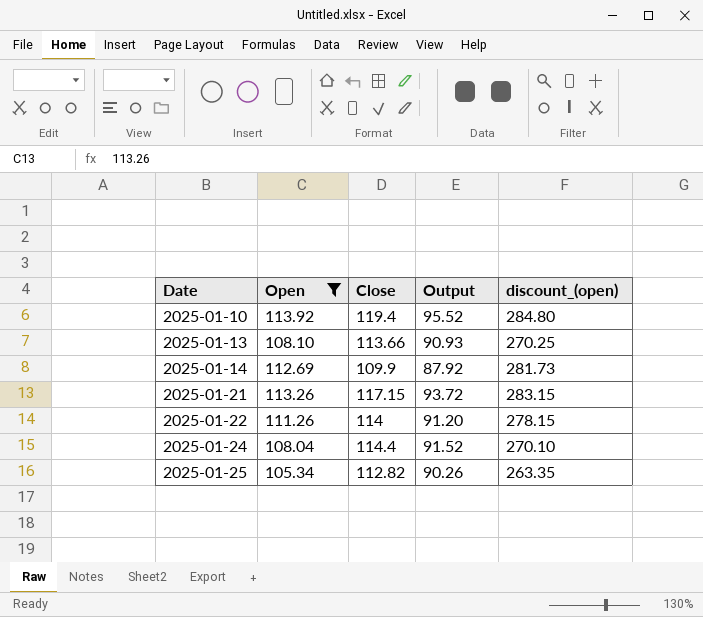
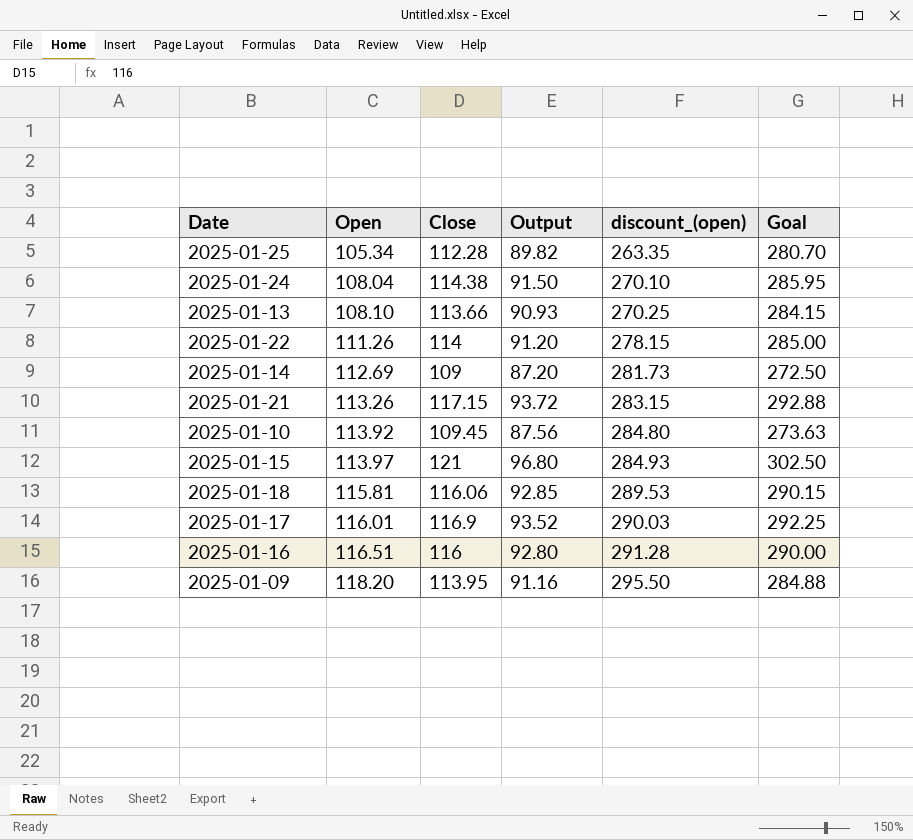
filter: Open <= 113.92 -> none
row order: Date ascending -> Open ascending
column Goal | formula: none -> [Close] * 2.5
2025-01-25 | Close: 112.82 -> 112.28
2025-01-25 | Output: 90.26 -> 89.82
2025-01-24 | Close: 114.4 -> 114.38
2025-01-24 | Output: 91.52 -> 91.50
2025-01-14 | Close: 109.9 -> 109
2025-01-14 | Output: 87.92 -> 87.20
2025-01-10 | Close: 119.4 -> 109.45
2025-01-10 | Output: 95.52 -> 87.56

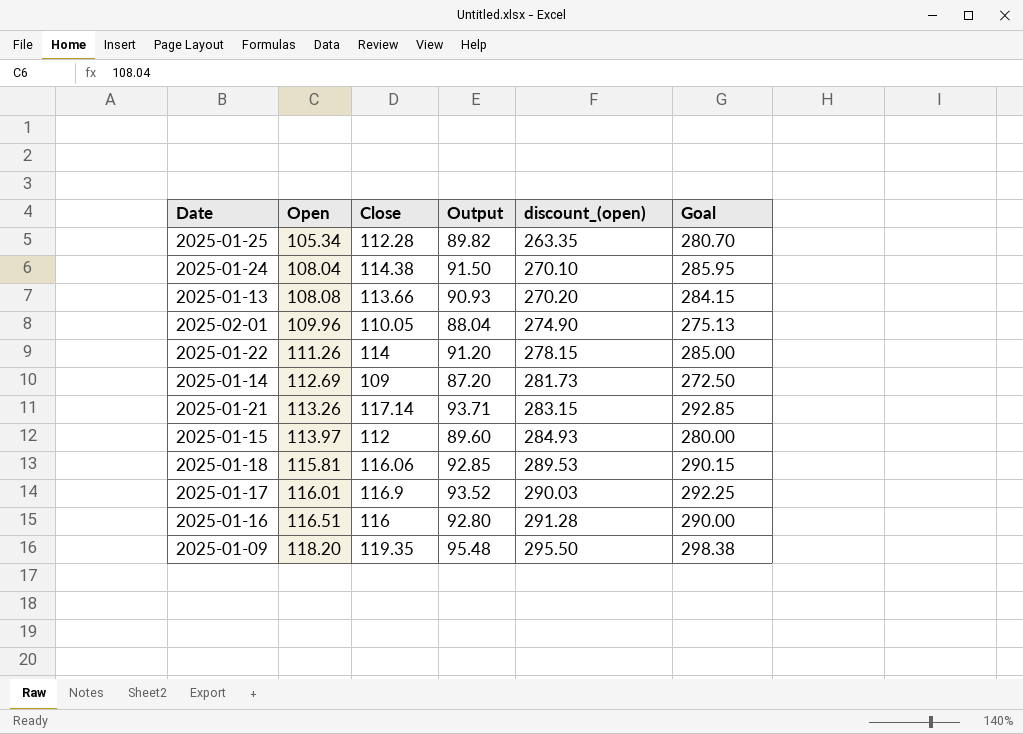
row 2025-01-10: 113.92 | 109.45 | 87.56 | 284.80 | 273.63 -> none
2025-01-13 | Open: 108.10 -> 108.08
2025-01-13 | discount_(open): 270.25 -> 270.20
row 2025-02-01: none -> 109.96 | 110.05 | 88.04 | 274.90 | 275.13
2025-01-21 | Close: 117.15 -> 117.14
2025-01-21 | Output: 93.72 -> 93.71
2025-01-21 | Goal: 292.88 -> 292.85
2025-01-15 | Close: 121 -> 112
2025-01-15 | Output: 96.80 -> 89.60
2025-01-15 | Goal: 302.50 -> 280.00
2025-01-09 | Close: 113.95 -> 119.35
2025-01-09 | Output: 91.16 -> 95.48
2025-01-09 | Goal: 284.88 -> 298.38

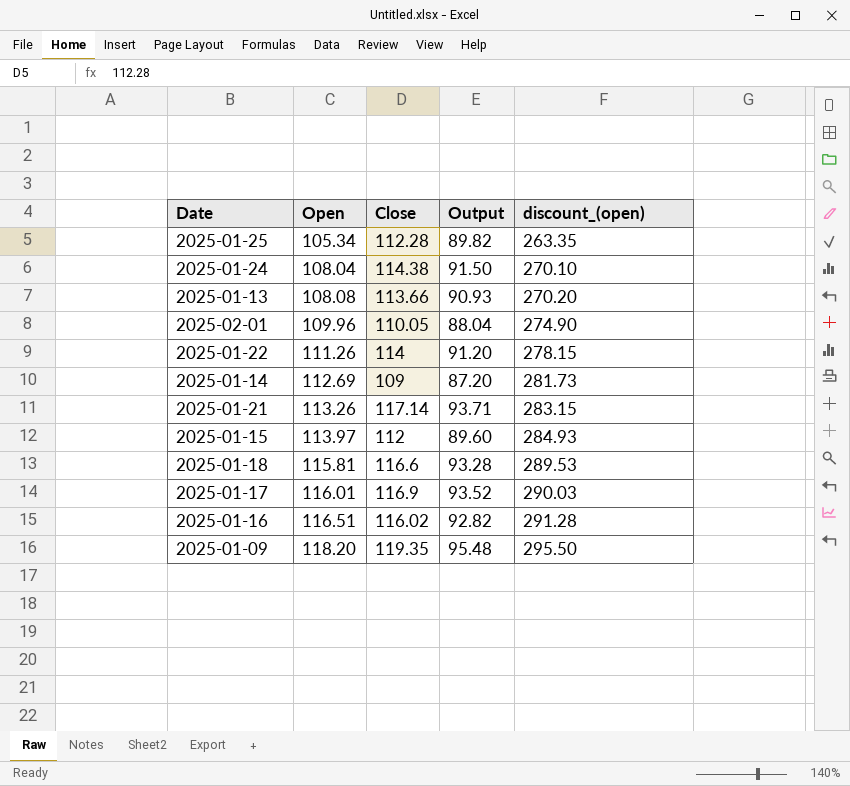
column Goal | formula: [Close] * 2.5 -> none
2025-01-18 | Close: 116.06 -> 116.6
2025-01-18 | Output: 92.85 -> 93.28
2025-01-16 | Close: 116 -> 116.02
2025-01-16 | Output: 92.80 -> 92.82

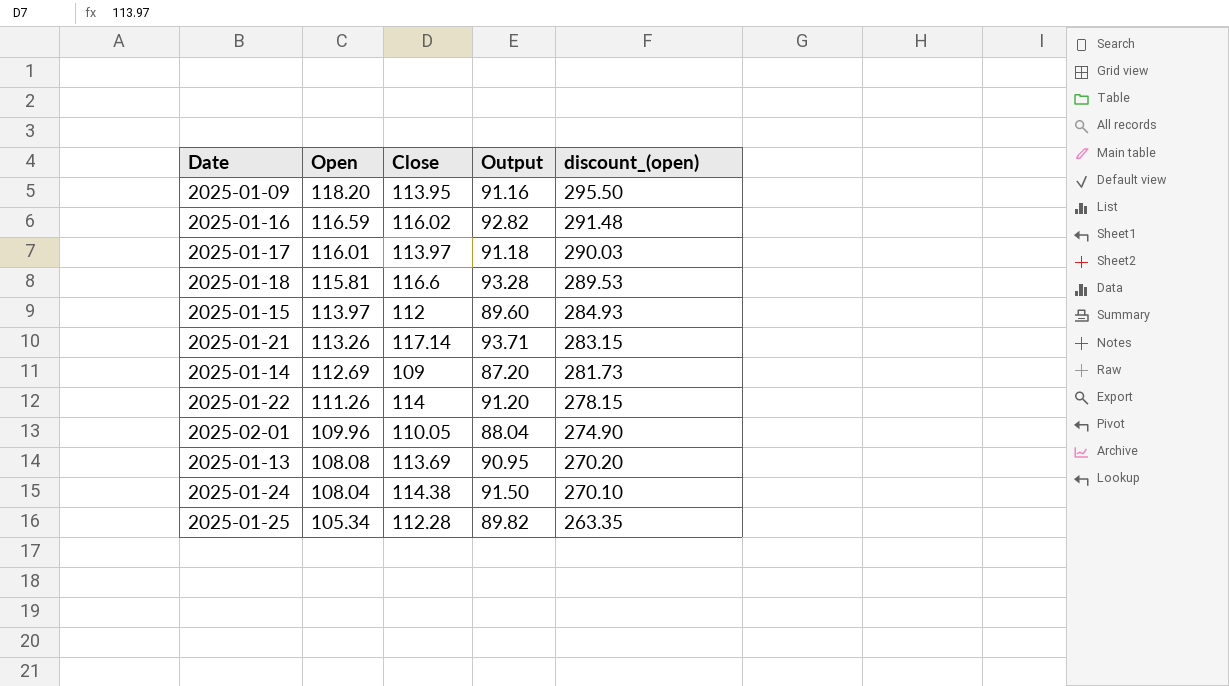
row order: Open ascending -> Open descending
2025-01-09 | Close: 119.35 -> 113.95
2025-01-09 | Output: 95.48 -> 91.16
2025-01-16 | Open: 116.51 -> 116.59
2025-01-16 | discount_(open): 291.28 -> 291.48
2025-01-17 | Close: 116.9 -> 113.97
2025-01-17 | Output: 93.52 -> 91.18
2025-01-13 | Close: 113.66 -> 113.69
2025-01-13 | Output: 90.93 -> 90.95

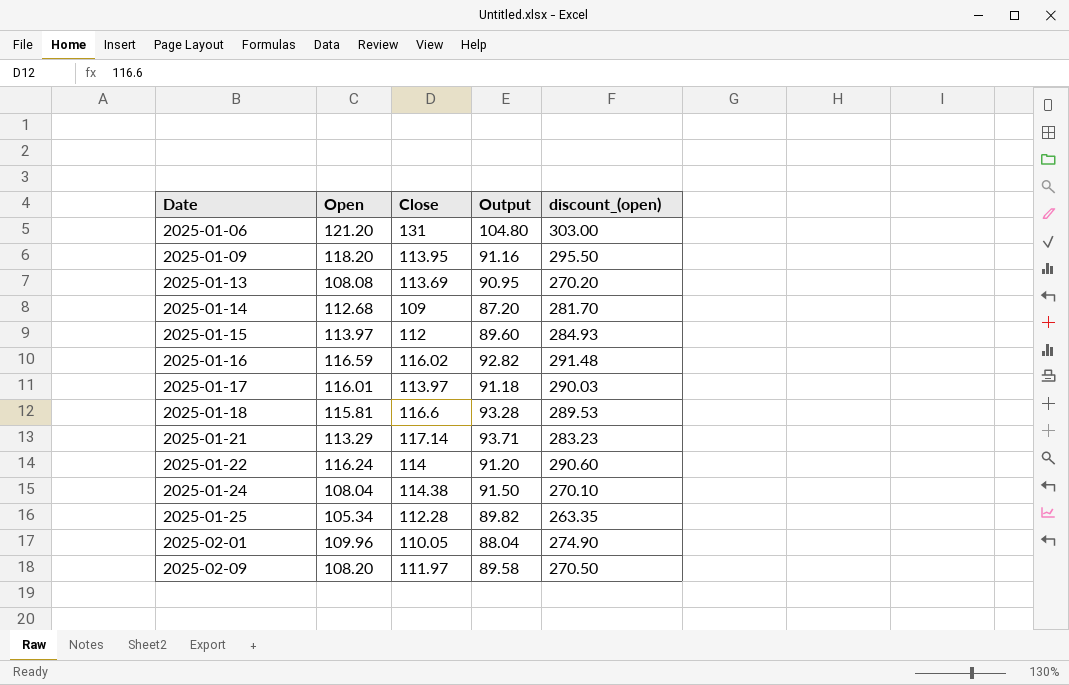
row order: Open descending -> Date ascending
row 2025-01-06: none -> 121.20 | 131 | 104.80 | 303.00
2025-01-14 | Open: 112.69 -> 112.68
2025-01-14 | discount_(open): 281.73 -> 281.70
2025-01-21 | Open: 113.26 -> 113.29
2025-01-21 | discount_(open): 283.15 -> 283.23
2025-01-22 | Open: 111.26 -> 116.24
2025-01-22 | discount_(open): 278.15 -> 290.60
row 2025-02-09: none -> 108.20 | 111.97 | 89.58 | 270.50

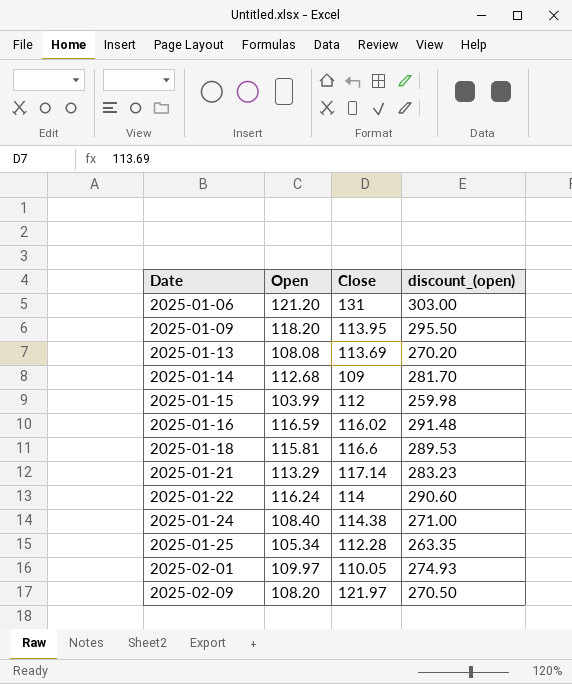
column Output | formula: [Close] * 0.8 -> none
row 2025-01-17: 116.01 | 113.97 | 91.18 | 290.03 -> none
2025-01-15 | Open: 113.97 -> 103.99
2025-01-15 | discount_(open): 284.93 -> 259.98
2025-01-24 | Open: 108.04 -> 108.40
2025-01-24 | discount_(open): 270.10 -> 271.00
2025-02-01 | Open: 109.96 -> 109.97
2025-02-01 | discount_(open): 274.90 -> 274.93
2025-02-09 | Close: 111.97 -> 121.97

